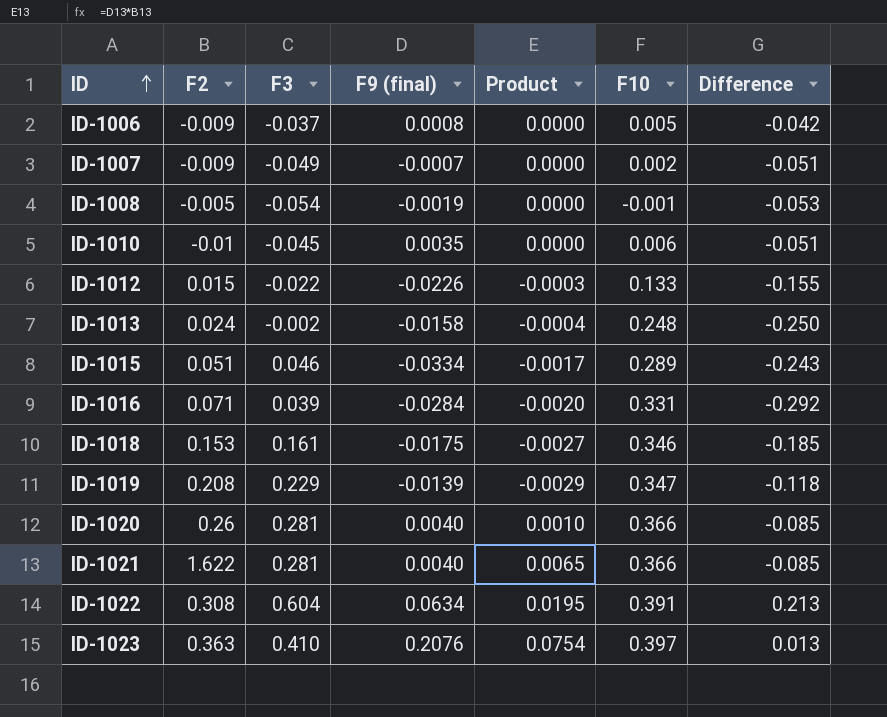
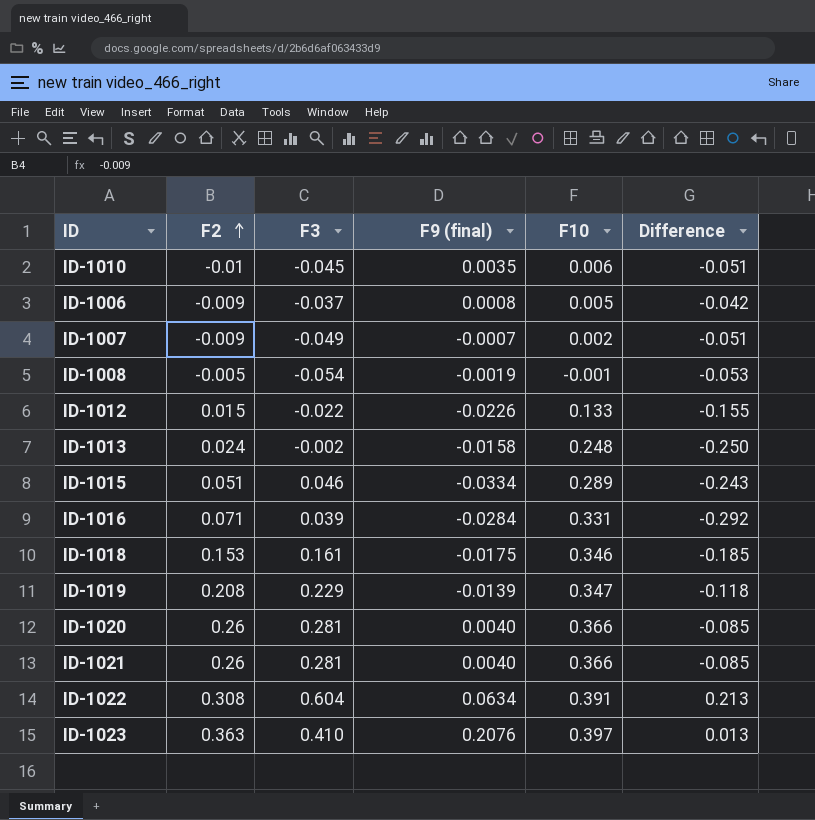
row order: ID ascending -> F2 ascending
column Product | formula: [F2] * [F9 (final)] -> none
ID-1021 | F2: 1.622 -> 0.26

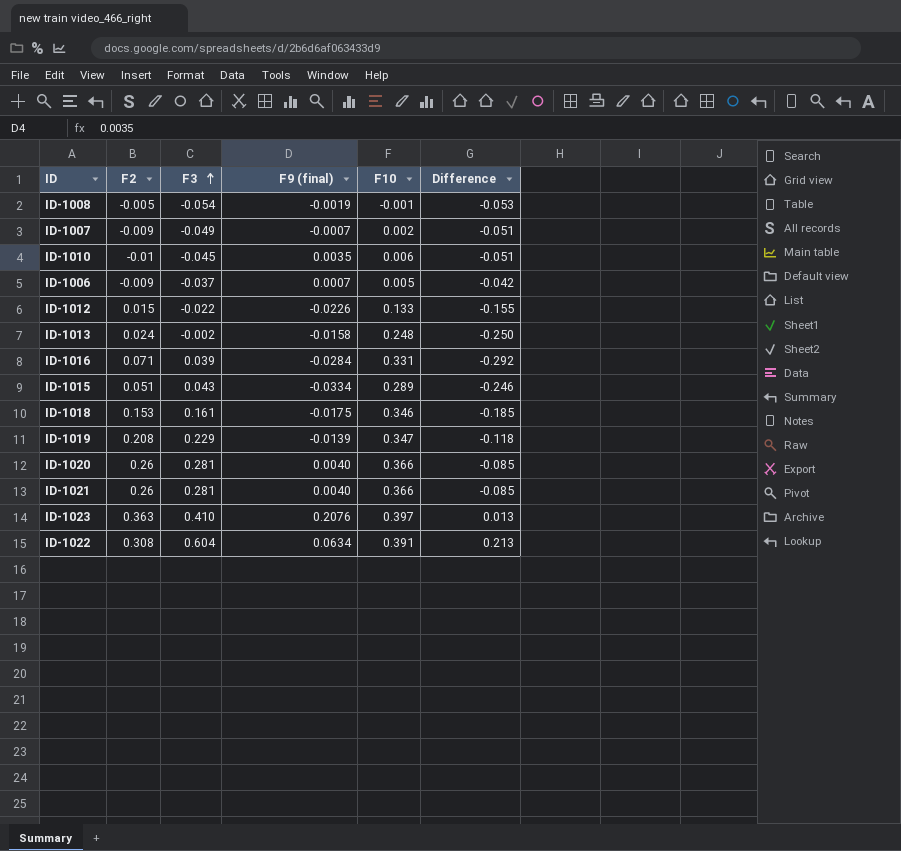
row order: F2 ascending -> F3 ascending
ID-1006 | F9 (final): 0.0008 -> 0.0007
ID-1015 | F3: 0.046 -> 0.043
ID-1015 | Difference: -0.243 -> -0.246

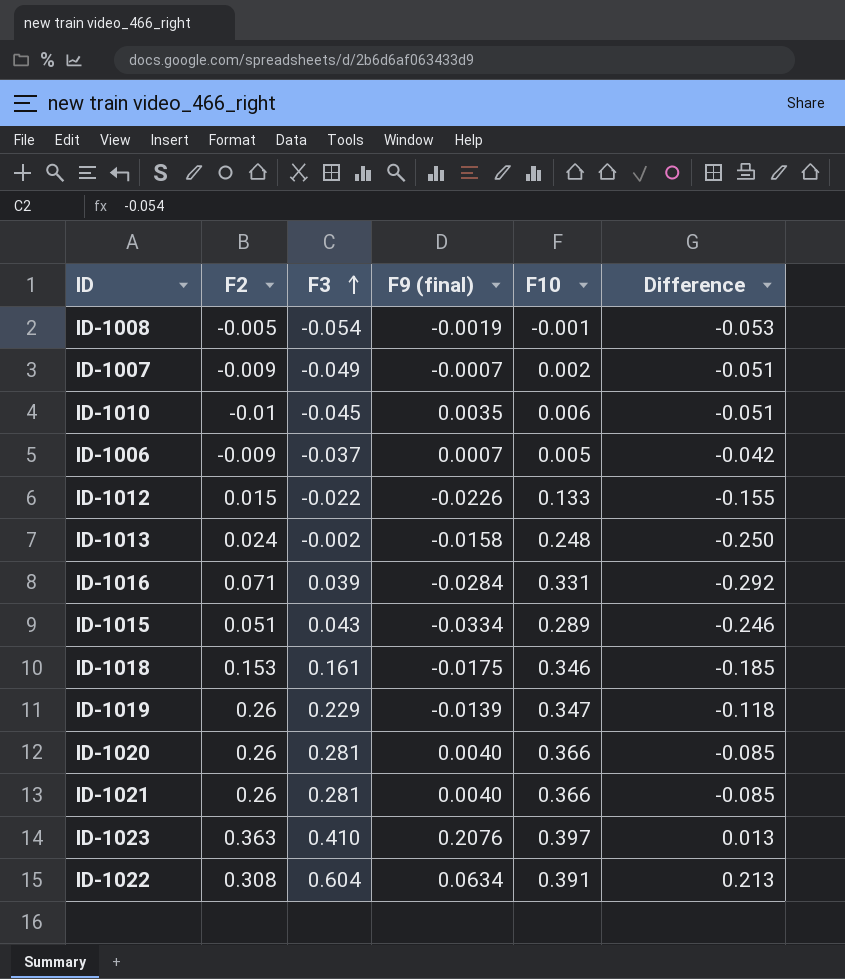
ID-1019 | F2: 0.208 -> 0.26

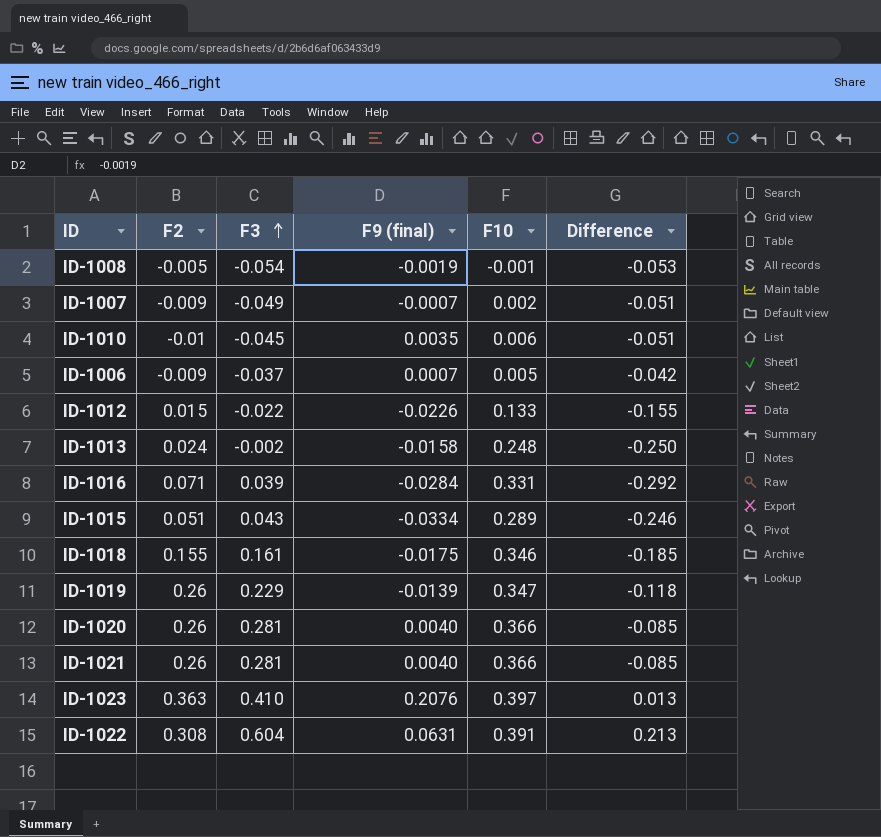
ID-1018 | F2: 0.153 -> 0.155
ID-1022 | F9 (final): 0.0634 -> 0.0631

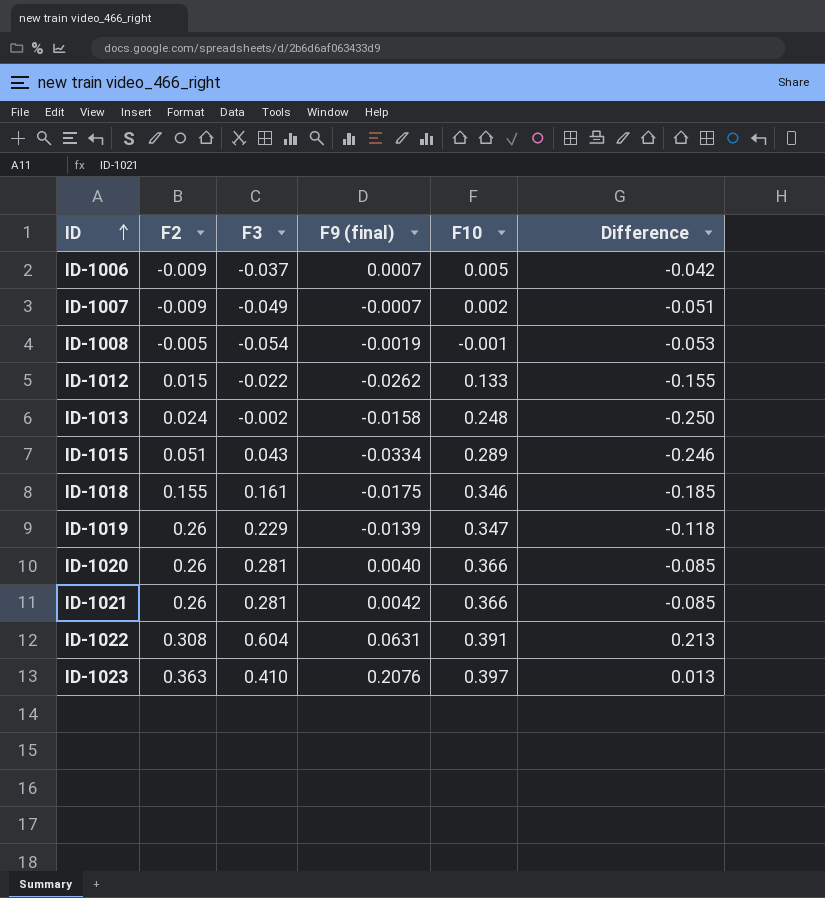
row order: F3 ascending -> ID ascending
row ID-1010: -0.01 | -0.045 | 0.0035 | 0.006 | -0.051 -> none
row ID-1016: 0.071 | 0.039 | -0.0284 | 0.331 | -0.292 -> none
ID-1012 | F9 (final): -0.0226 -> -0.0262
ID-1021 | F9 (final): 0.0040 -> 0.0042

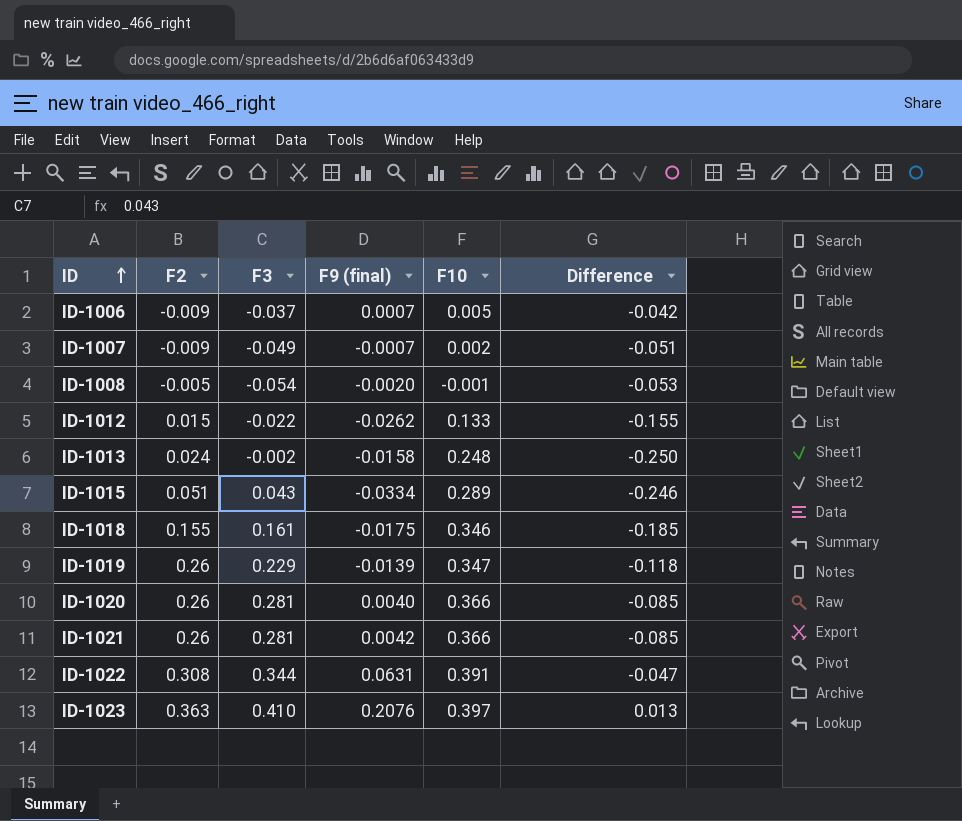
ID-1008 | F9 (final): -0.0019 -> -0.0020
ID-1022 | F3: 0.604 -> 0.344
ID-1022 | Difference: 0.213 -> -0.047

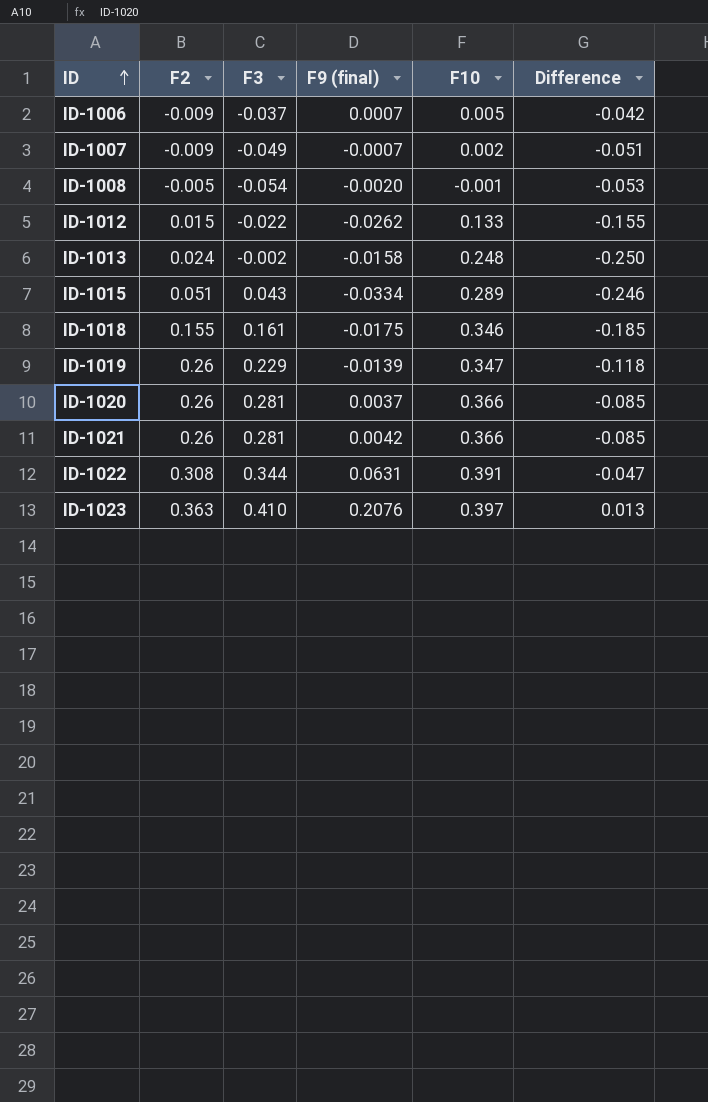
ID-1020 | F9 (final): 0.0040 -> 0.0037

